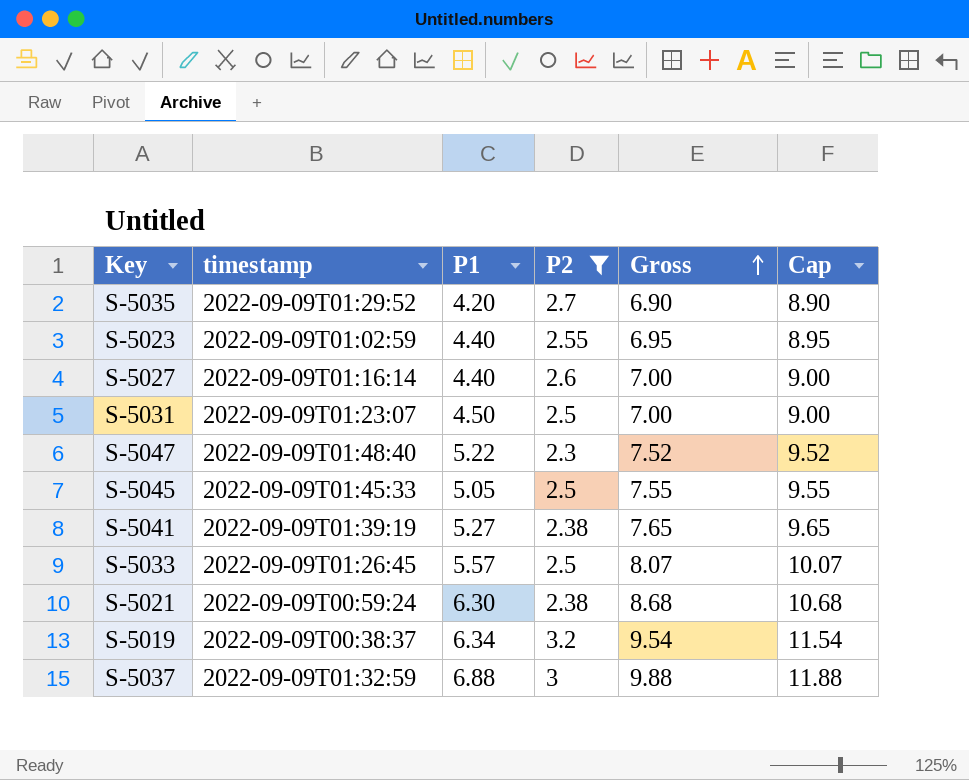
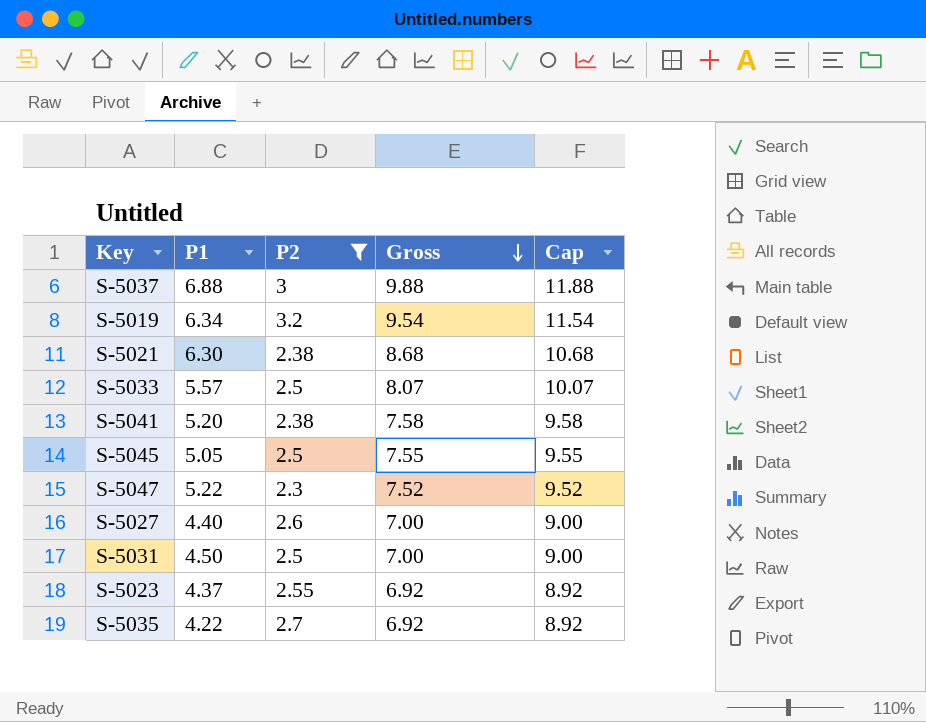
row order: Gross ascending -> Gross descending
column timestamp | position: 2 -> none
S-5041 | P1: 5.27 -> 5.20
S-5041 | Gross: 7.65 -> 7.58
S-5041 | Cap: 9.65 -> 9.58
S-5023 | P1: 4.40 -> 4.37
S-5023 | Gross: 6.95 -> 6.92
S-5023 | Cap: 8.95 -> 8.92
S-5035 | P1: 4.20 -> 4.22
S-5035 | Gross: 6.90 -> 6.92
S-5035 | Cap: 8.90 -> 8.92

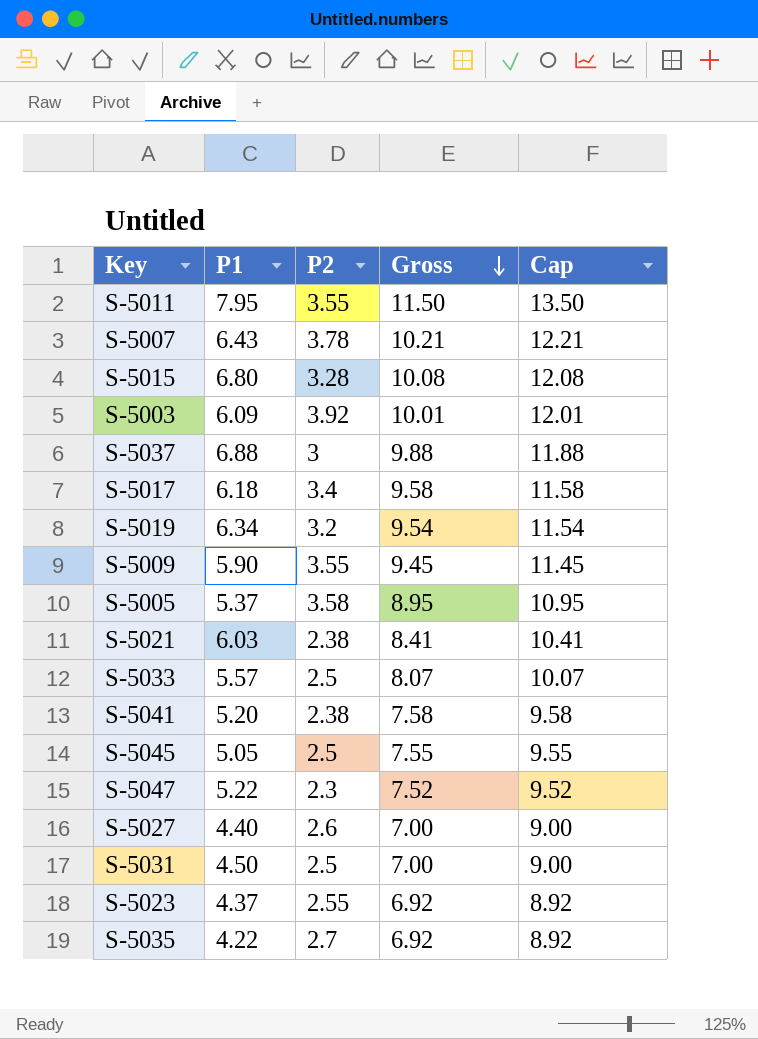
filter: P2 <= 3.2 -> none
S-5021 | P1: 6.30 -> 6.03
S-5021 | Gross: 8.68 -> 8.41
S-5021 | Cap: 10.68 -> 10.41

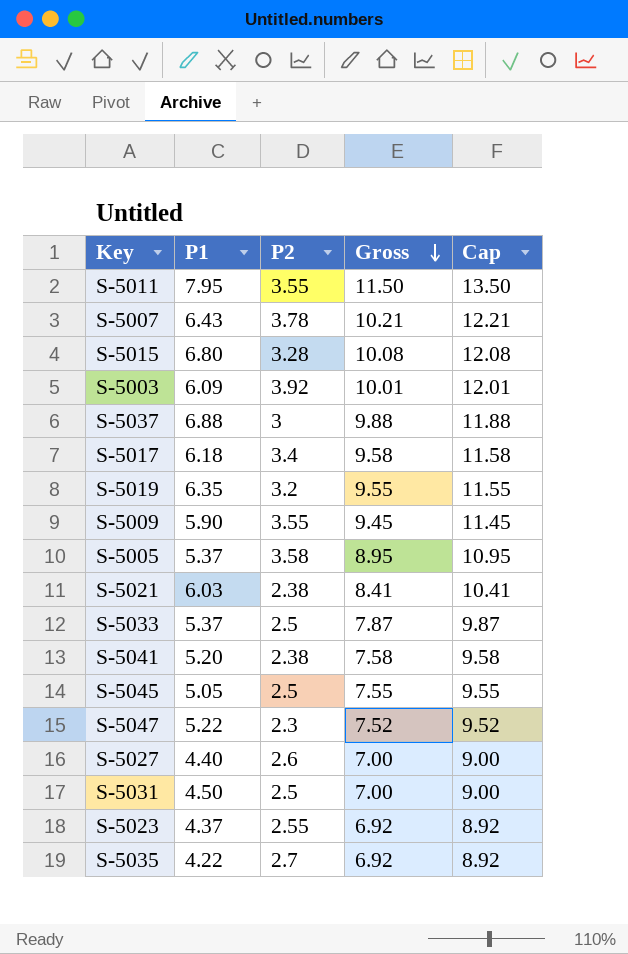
S-5019 | P1: 6.34 -> 6.35
S-5019 | Gross: 9.54 -> 9.55
S-5019 | Cap: 11.54 -> 11.55
S-5033 | P1: 5.57 -> 5.37
S-5033 | Gross: 8.07 -> 7.87
S-5033 | Cap: 10.07 -> 9.87

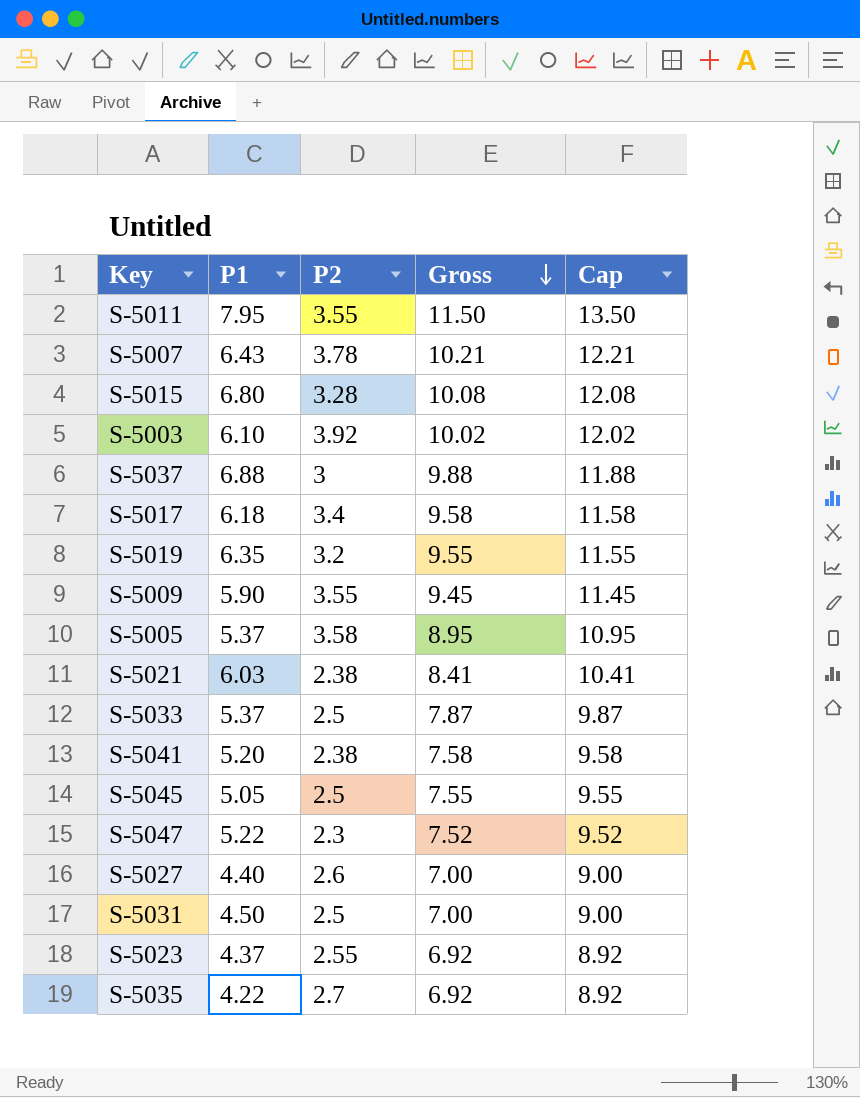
S-5003 | P1: 6.09 -> 6.10
S-5003 | Gross: 10.01 -> 10.02
S-5003 | Cap: 12.01 -> 12.02

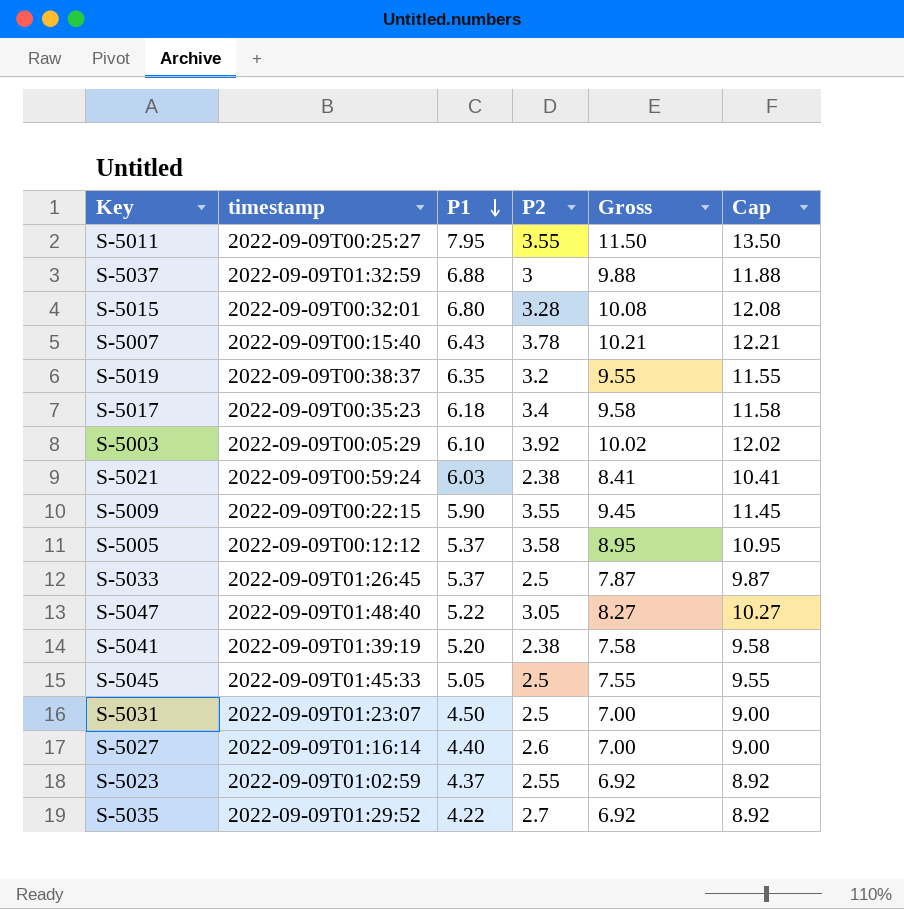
row order: Gross descending -> P1 descending
column timestamp | position: none -> 2
S-5047 | P2: 2.3 -> 3.05
S-5047 | Gross: 7.52 -> 8.27
S-5047 | Cap: 9.52 -> 10.27

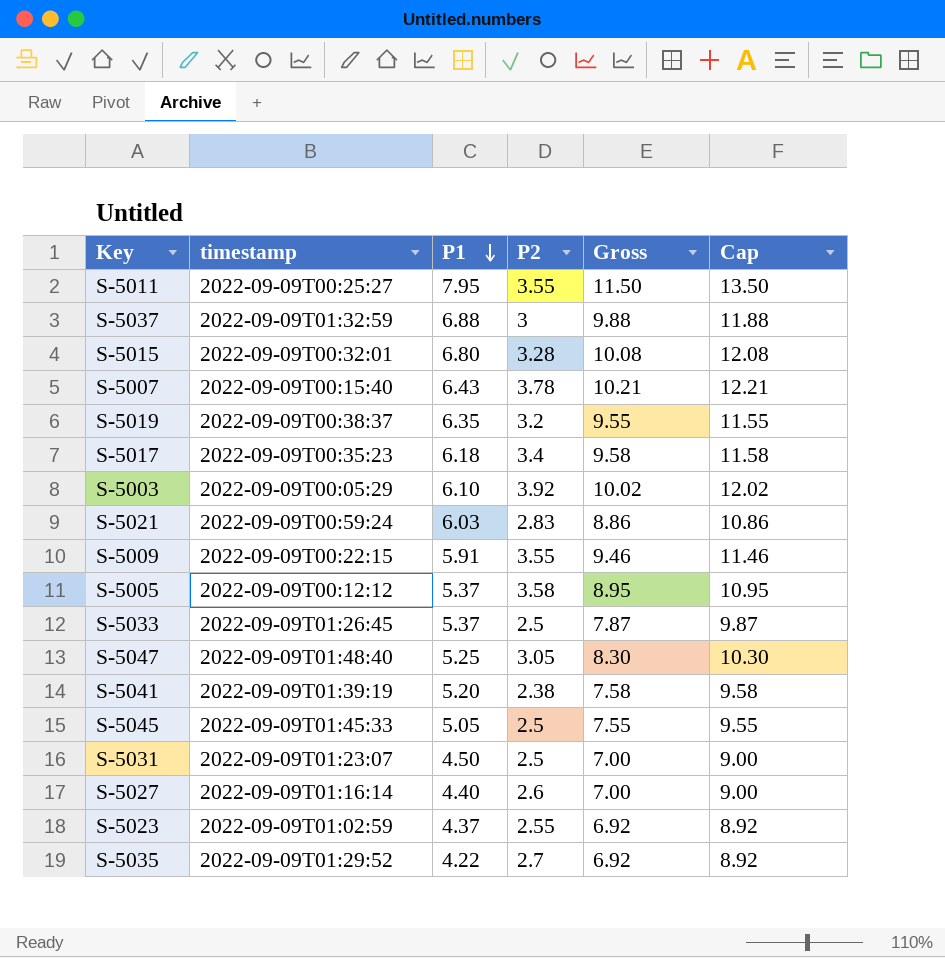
S-5021 | P2: 2.38 -> 2.83
S-5021 | Gross: 8.41 -> 8.86
S-5021 | Cap: 10.41 -> 10.86
S-5009 | P1: 5.90 -> 5.91
S-5009 | Gross: 9.45 -> 9.46
S-5009 | Cap: 11.45 -> 11.46
S-5047 | P1: 5.22 -> 5.25
S-5047 | Gross: 8.27 -> 8.30
S-5047 | Cap: 10.27 -> 10.30

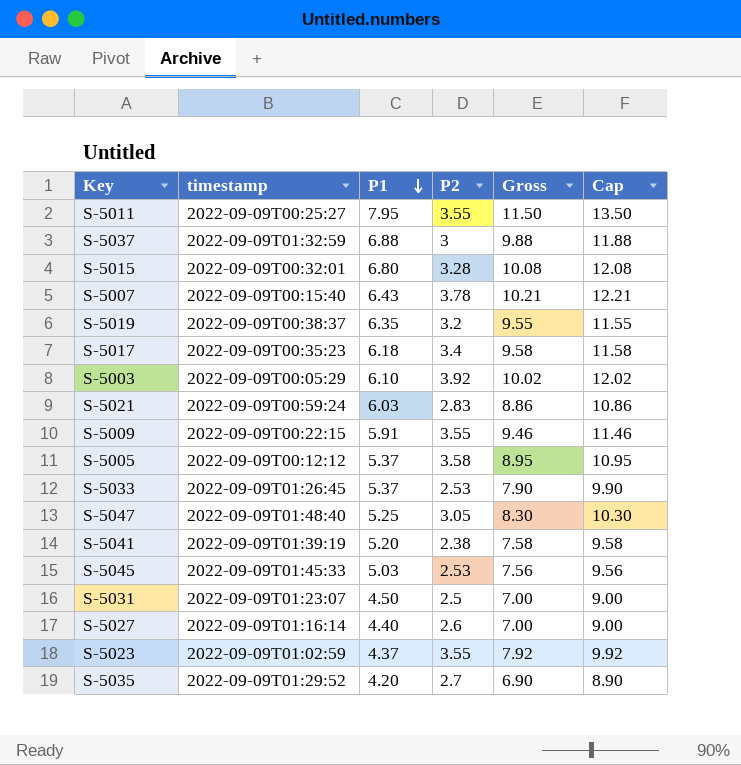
S-5033 | P2: 2.5 -> 2.53
S-5033 | Gross: 7.87 -> 7.90
S-5033 | Cap: 9.87 -> 9.90
S-5045 | P1: 5.05 -> 5.03
S-5045 | P2: 2.5 -> 2.53
S-5045 | Gross: 7.55 -> 7.56
S-5045 | Cap: 9.55 -> 9.56
S-5023 | P2: 2.55 -> 3.55
S-5023 | Gross: 6.92 -> 7.92
S-5023 | Cap: 8.92 -> 9.92
S-5035 | P1: 4.22 -> 4.20
S-5035 | Gross: 6.92 -> 6.90
S-5035 | Cap: 8.92 -> 8.90

